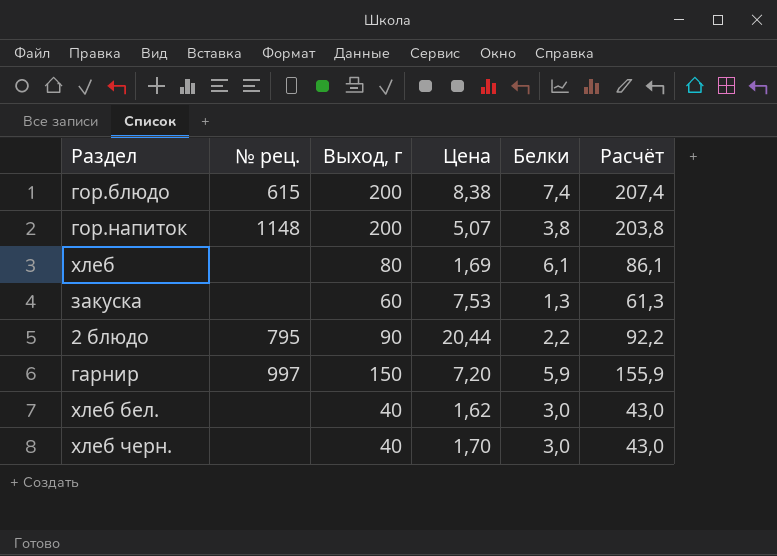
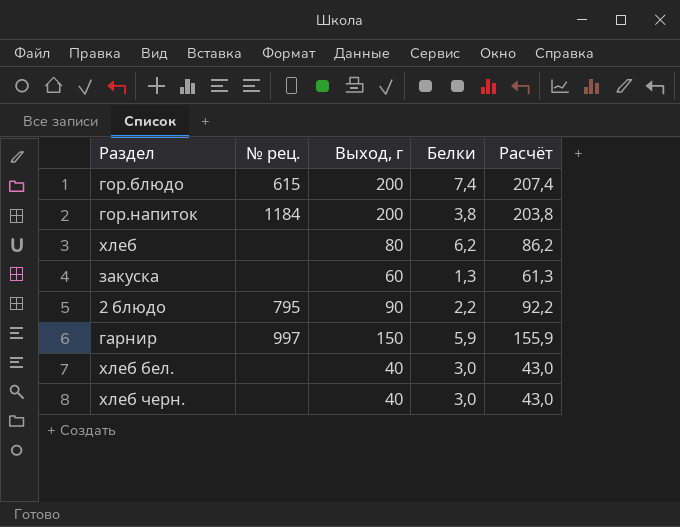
column Цена | position: 4 -> none
гор.напиток | № рец.: 1148 -> 1184
хлеб | Белки: 6,1 -> 6,2
хлеб | Расчёт: 86,1 -> 86,2

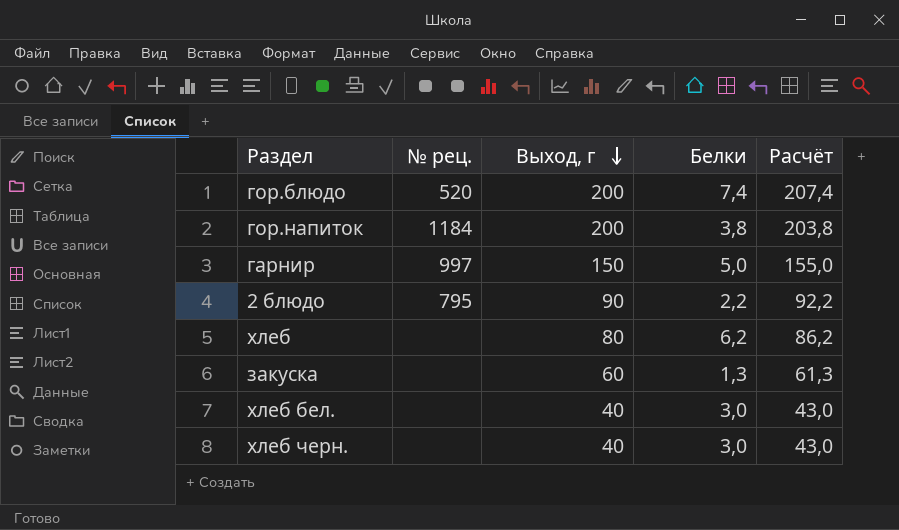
row order: none -> Выход, г descending
гор.блюдо | № рец.: 615 -> 520
гарнир | Белки: 5,9 -> 5,0
гарнир | Расчёт: 155,9 -> 155,0

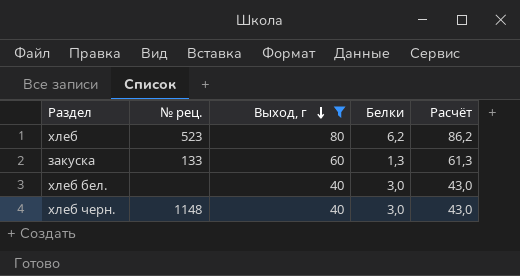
filter: none -> Выход, г <= 80
хлеб | № рец.: none -> 523
закуска | № рец.: none -> 133
хлеб черн. | № рец.: none -> 1148

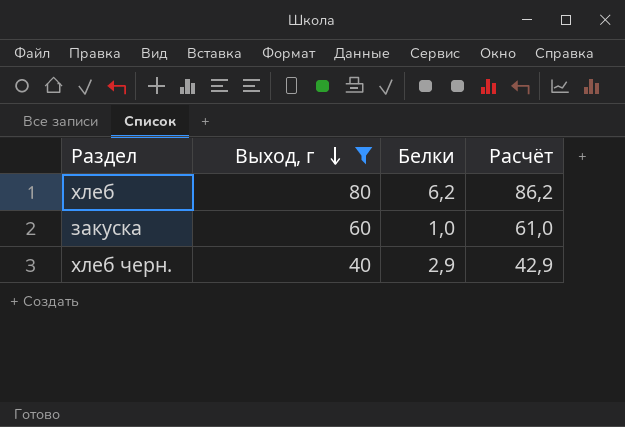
column № рец. | position: 2 -> none
row хлеб бел.: none | 40 | 3,0 | 43,0 -> none
закуска | Белки: 1,3 -> 1,0
закуска | Расчёт: 61,3 -> 61,0
хлеб черн. | Белки: 3,0 -> 2,9
хлеб черн. | Расчёт: 43,0 -> 42,9

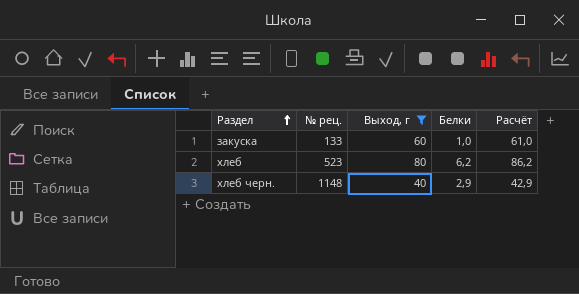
row order: Выход, г descending -> Раздел ascending
column № рец. | position: none -> 2

